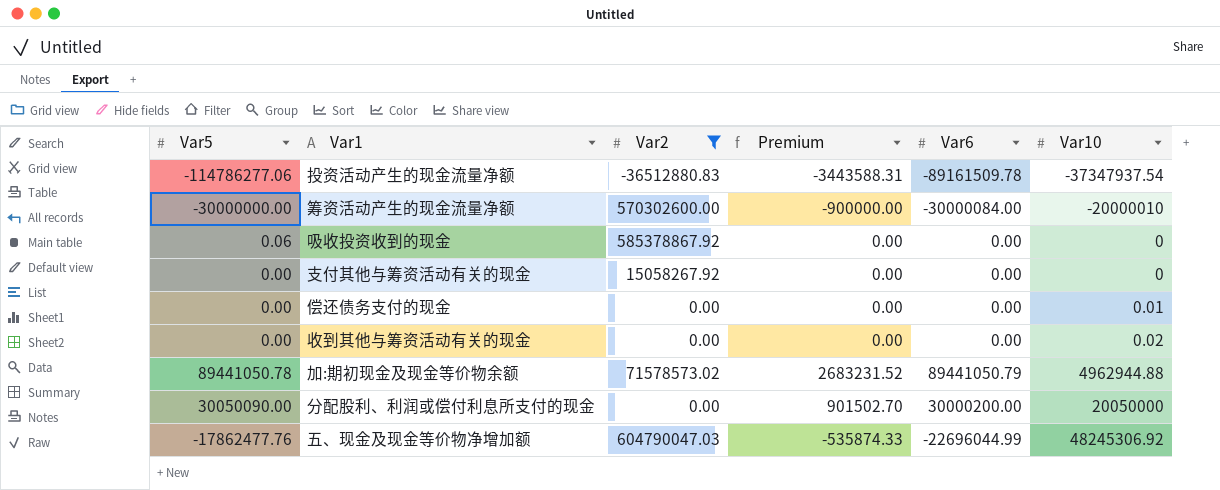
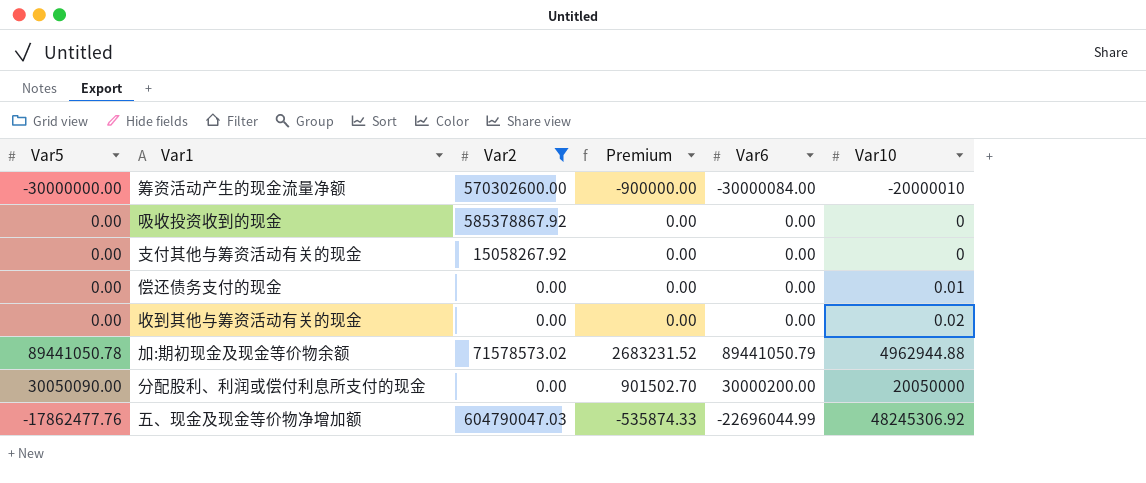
row 投资活动产生的现金流量净额: -114786277.06 | -36512880.83 | -3443588.31 | -89161509.78 | -37347937.54 -> none
吸收投资收到的现金 | Var5: 0.06 -> 0.00

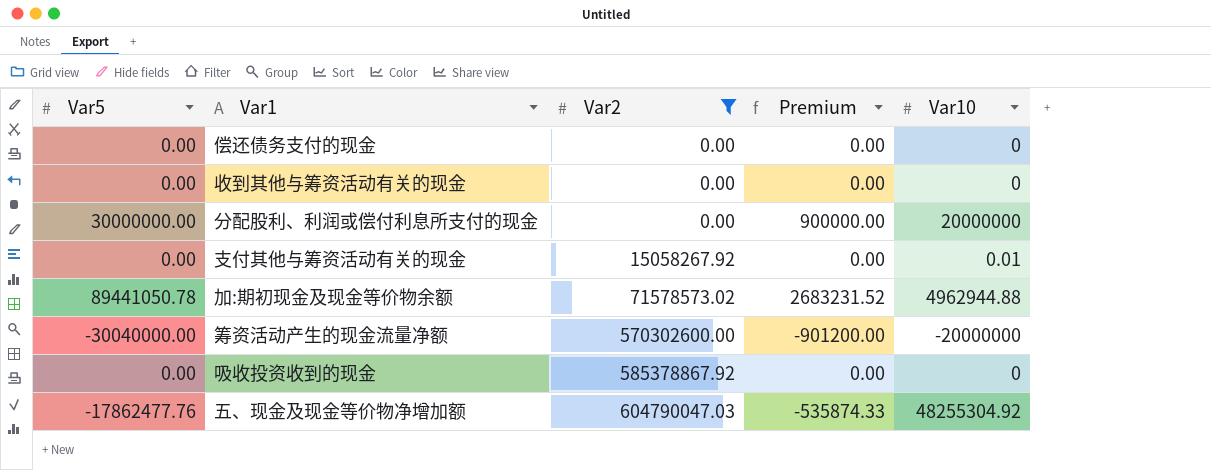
row order: Var10 ascending -> Var2 ascending
column Var6 | position: 5 -> none
偿还债务支付的现金 | Var10: 0.01 -> 0
收到其他与筹资活动有关的现金 | Var10: 0.02 -> 0
分配股利、利润或偿付利息所支付的现金 | Var5: 30050090.00 -> 30000000.00
分配股利、利润或偿付利息所支付的现金 | Premium: 901502.70 -> 900000.00
分配股利、利润或偿付利息所支付的现金 | Var10: 20050000 -> 20000000
支付其他与筹资活动有关的现金 | Var10: 0 -> 0.01
筹资活动产生的现金流量净额 | Var5: -30000000.00 -> -30040000.00
筹资活动产生的现金流量净额 | Premium: -900000.00 -> -901200.00
筹资活动产生的现金流量净额 | Var10: -20000010 -> -20000000
五、现金及现金等价物净增加额 | Var10: 48245306.92 -> 48255304.92

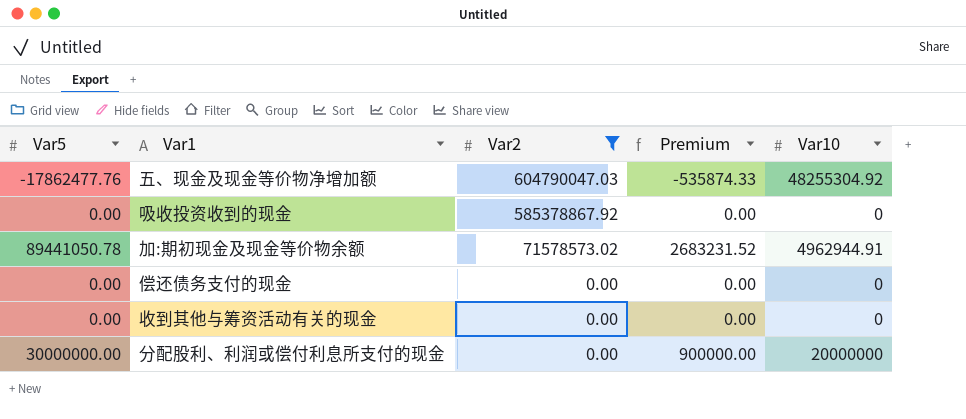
row order: Var2 ascending -> Var2 descending
row 支付其他与筹资活动有关的现金: 0.00 | 15058267.92 | 0.00 | 0.01 -> none
row 筹资活动产生的现金流量净额: -30040000.00 | 570302600.00 | -901200.00 | -20000000 -> none
加:期初现金及现金等价物余额 | Var10: 4962944.88 -> 4962944.91

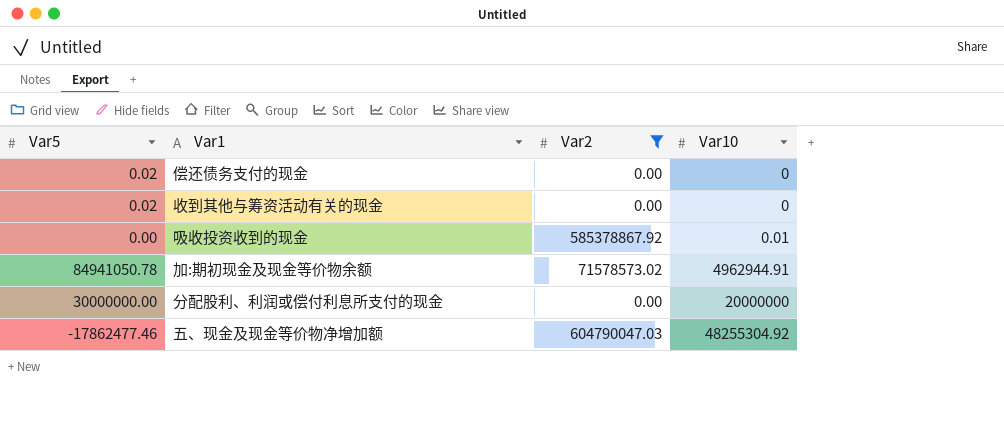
row order: Var2 descending -> Var10 ascending
column Premium | formula: [Var5] * 0.03 -> none
偿还债务支付的现金 | Var5: 0.00 -> 0.02
收到其他与筹资活动有关的现金 | Var5: 0.00 -> 0.02
吸收投资收到的现金 | Var10: 0 -> 0.01
加:期初现金及现金等价物余额 | Var5: 89441050.78 -> 84941050.78
五、现金及现金等价物净增加额 | Var5: -17862477.76 -> -17862477.46

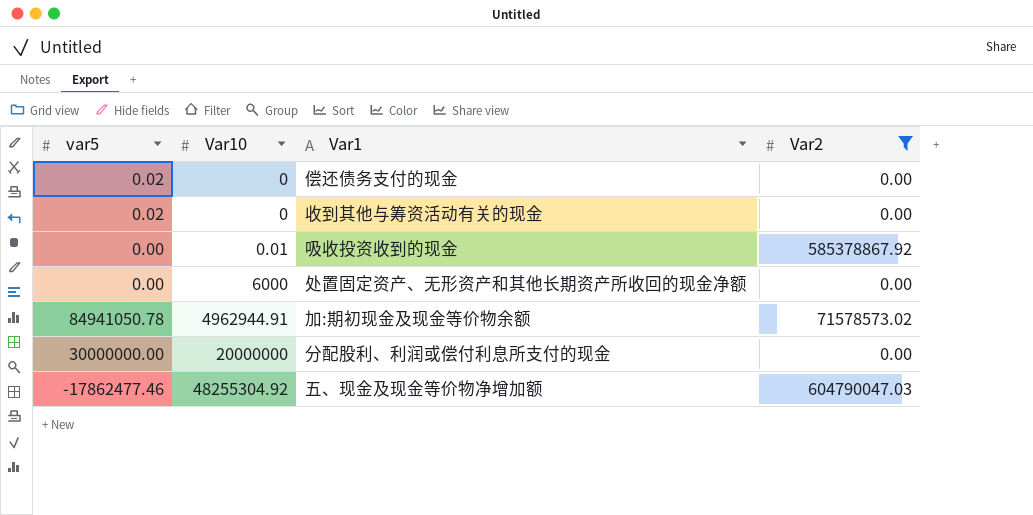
column name: Var5 -> var5
column Var10 | position: 4 -> 2
row 处置固定资产、无形资产和其他长期资产所收回的现金净额: none -> 0.00 | 6000 | 0.00

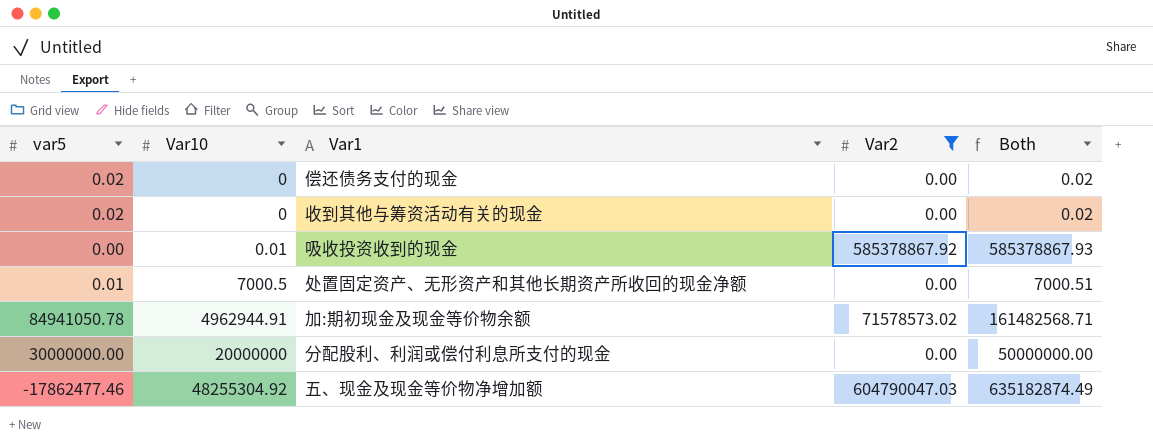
column Both | formula: none -> [var5] + [Var10] + [Var2]
处置固定资产、无形资产和其他长期资产所收回的现金净额 | var5: 0.00 -> 0.01
处置固定资产、无形资产和其他长期资产所收回的现金净额 | Var10: 6000 -> 7000.5

